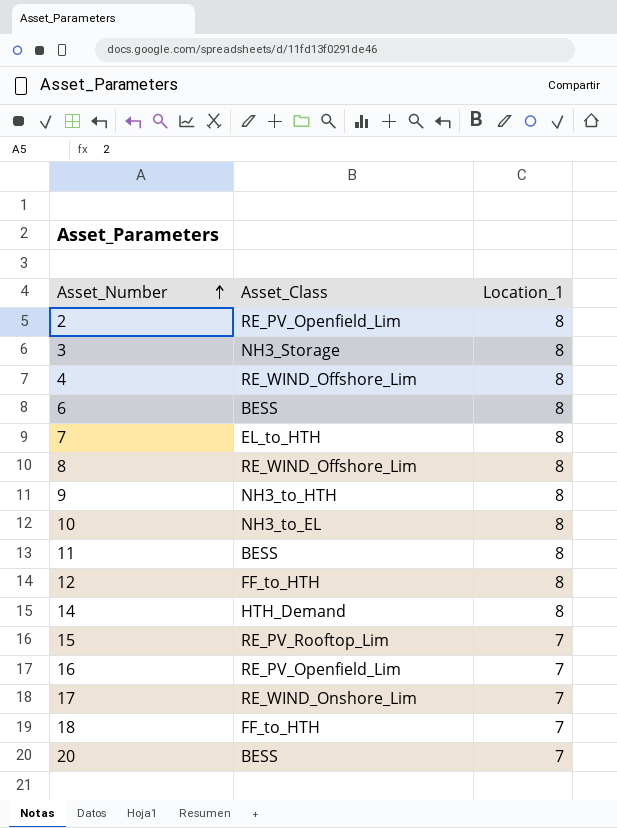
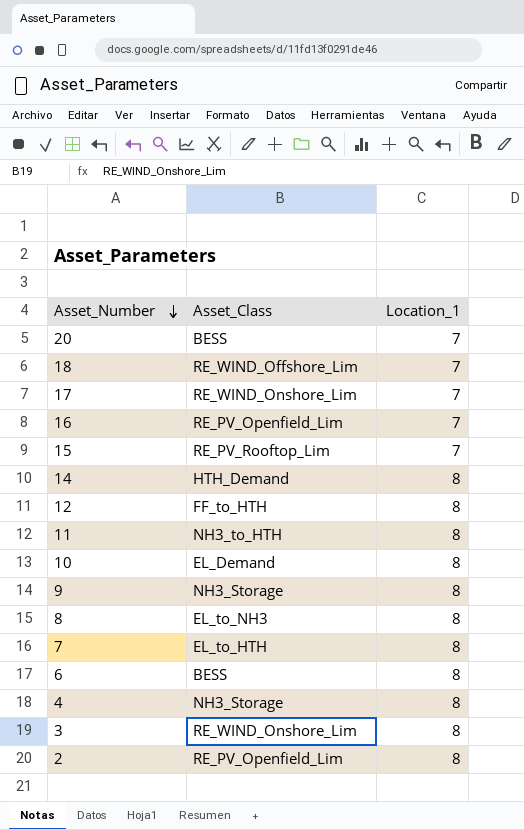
row order: Asset_Number ascending -> Asset_Number descending
18 | Asset_Class: FF_to_HTH -> RE_WIND_Offshore_Lim
11 | Asset_Class: BESS -> NH3_to_HTH
10 | Asset_Class: NH3_to_EL -> EL_Demand
9 | Asset_Class: NH3_to_HTH -> NH3_Storage
8 | Asset_Class: RE_WIND_Offshore_Lim -> EL_to_NH3
4 | Asset_Class: RE_WIND_Offshore_Lim -> NH3_Storage
3 | Asset_Class: NH3_Storage -> RE_WIND_Onshore_Lim

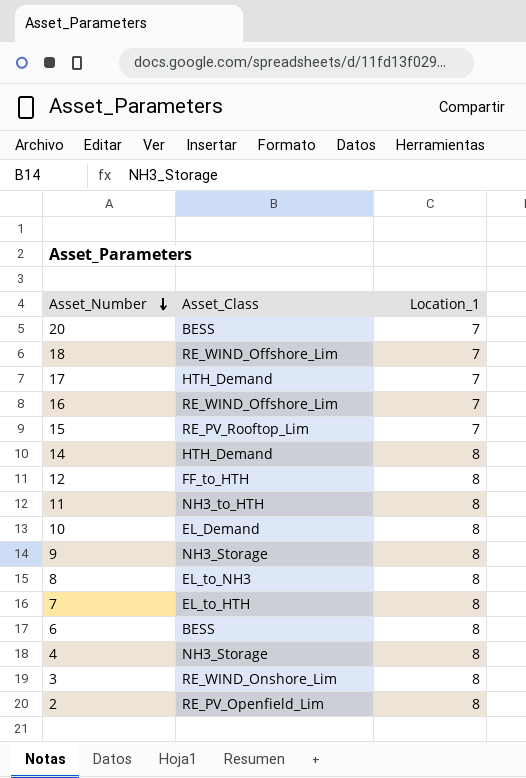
17 | Asset_Class: RE_WIND_Onshore_Lim -> HTH_Demand
16 | Asset_Class: RE_PV_Openfield_Lim -> RE_WIND_Offshore_Lim

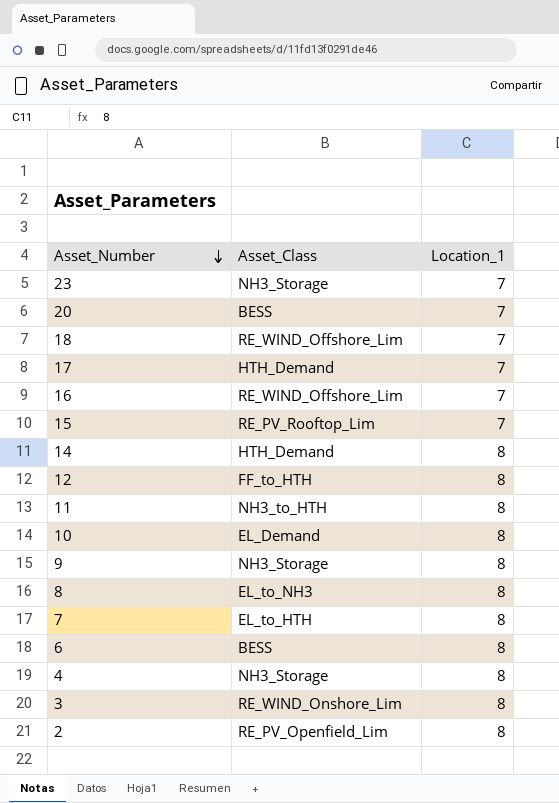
row 23: none -> NH3_Storage | 7

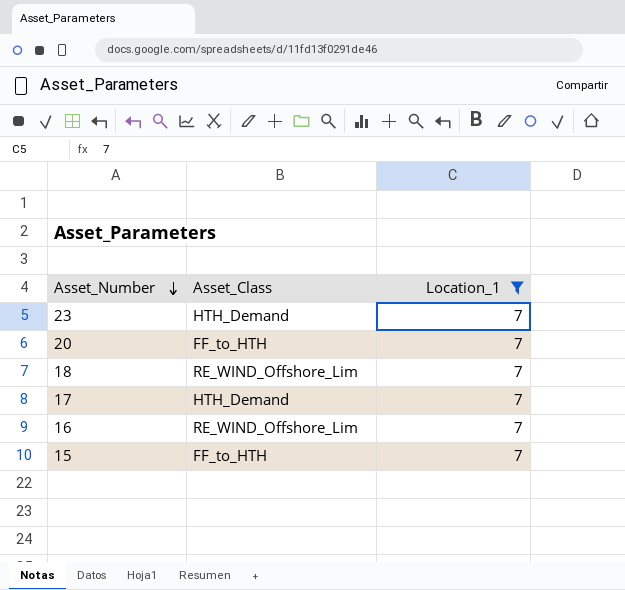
filter: none -> Location_1 = 7
23 | Asset_Class: NH3_Storage -> HTH_Demand
20 | Asset_Class: BESS -> FF_to_HTH
15 | Asset_Class: RE_PV_Rooftop_Lim -> FF_to_HTH

